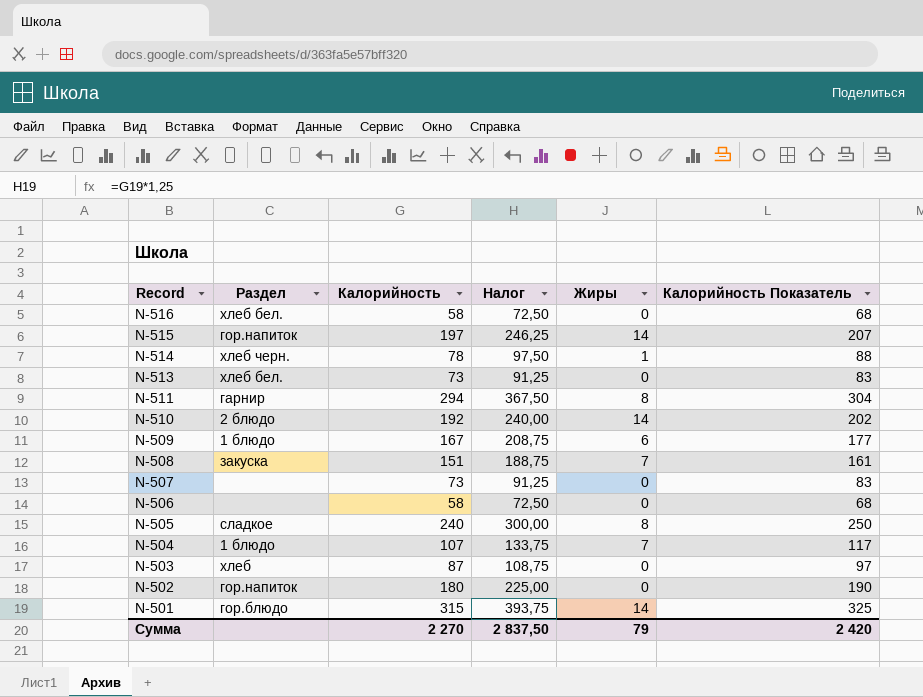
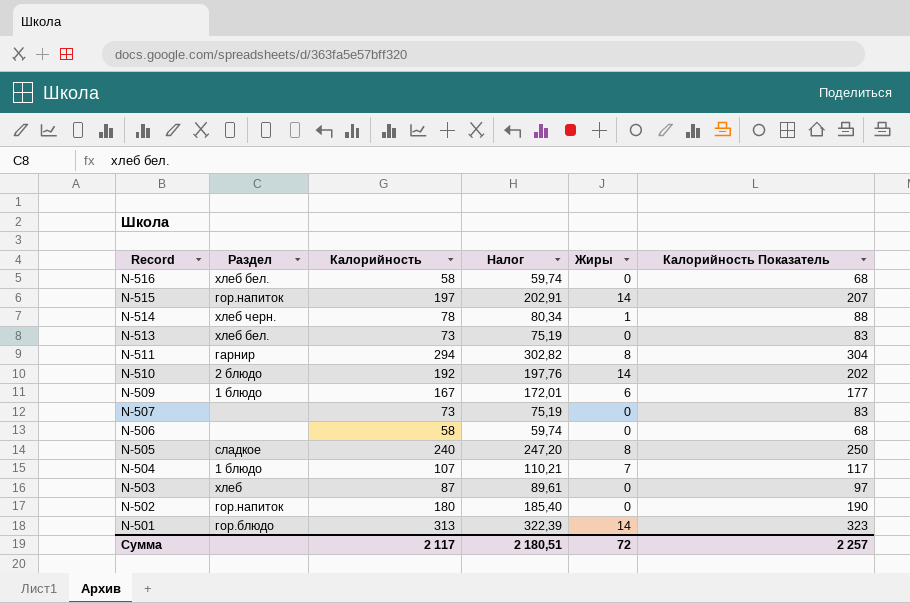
column Налог | formula: [Калорийность] * 1,25 -> [Калорийность] * 1,03
row N-508: закуска | 151 | 188,75 | 7 | 161 -> none
N-501 | Калорийность: 315 -> 313
N-501 | Калорийность Показатель: 325 -> 323
Сумма | Калорийность: 2 270 -> 2 117
Сумма | Налог: 2 837,50 -> 2 180,51
Сумма | Жиры: 79 -> 72
Сумма | Калорийность Показатель: 2 420 -> 2 257

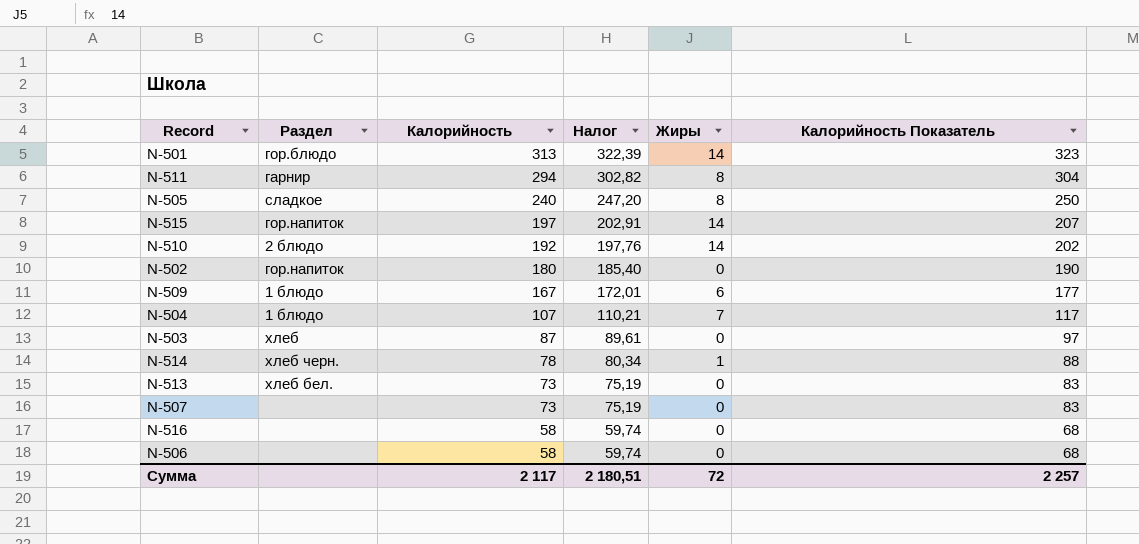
row order: Record descending -> Калорийность descending
N-516 | Раздел: хлеб бел. -> none

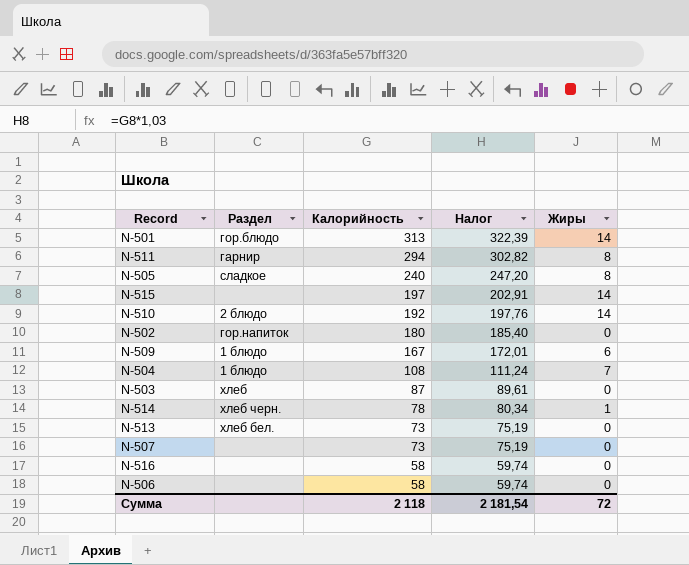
column Калорийность Показатель | formula: [Калорийность] + 10 -> none
N-515 | Раздел: гор.напиток -> none
N-504 | Калорийность: 107 -> 108
N-504 | Налог: 110,21 -> 111,24
Сумма | Калорийность: 2 117 -> 2 118
Сумма | Налог: 2 180,51 -> 2 181,54

